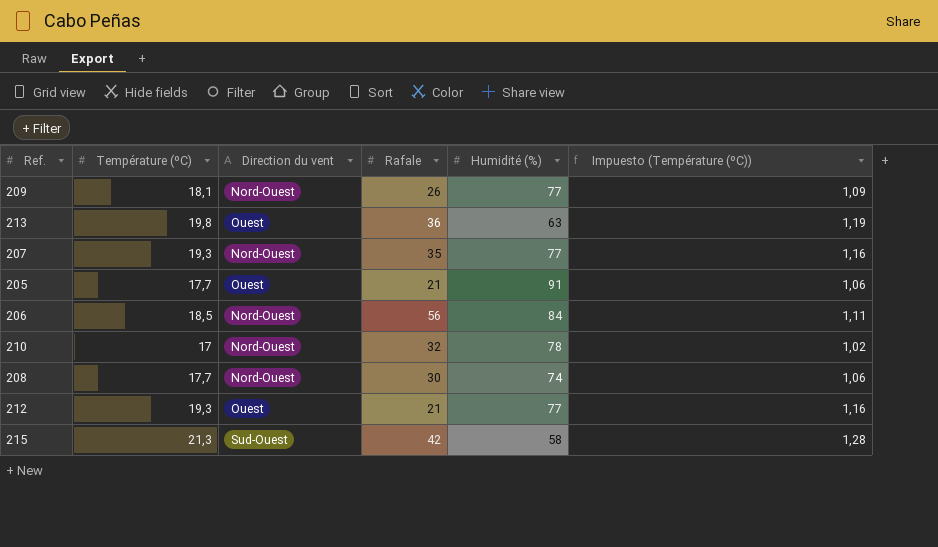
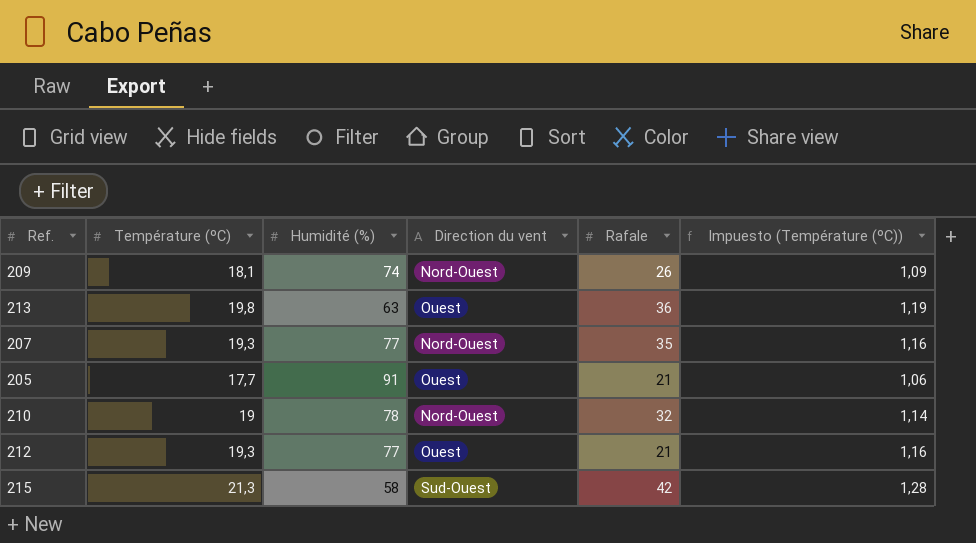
column Humidité (%) | position: 5 -> 3
row 206: 18,5 | Nord-Ouest | 56 | 84 | 1,11 -> none
row 208: 17,7 | Nord-Ouest | 30 | 74 | 1,06 -> none
209 | Humidité (%): 77 -> 74
210 | Température (ºC): 17 -> 19
210 | Impuesto (Température (ºC)): 1,02 -> 1,14

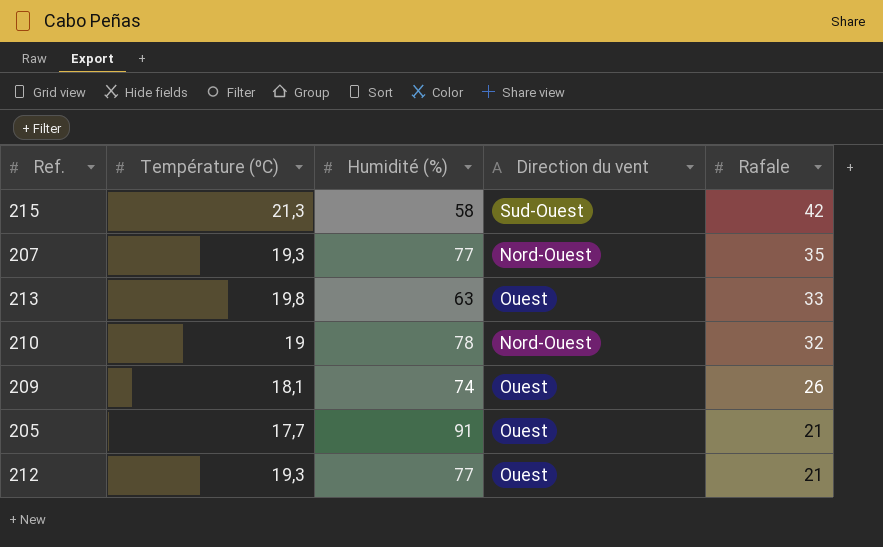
row order: none -> Rafale descending
column Impuesto (Température (ºC)) | formula: [Température (ºC)] * 0,06 -> none
213 | Rafale: 36 -> 33
209 | Direction du vent: Nord-Ouest -> Ouest

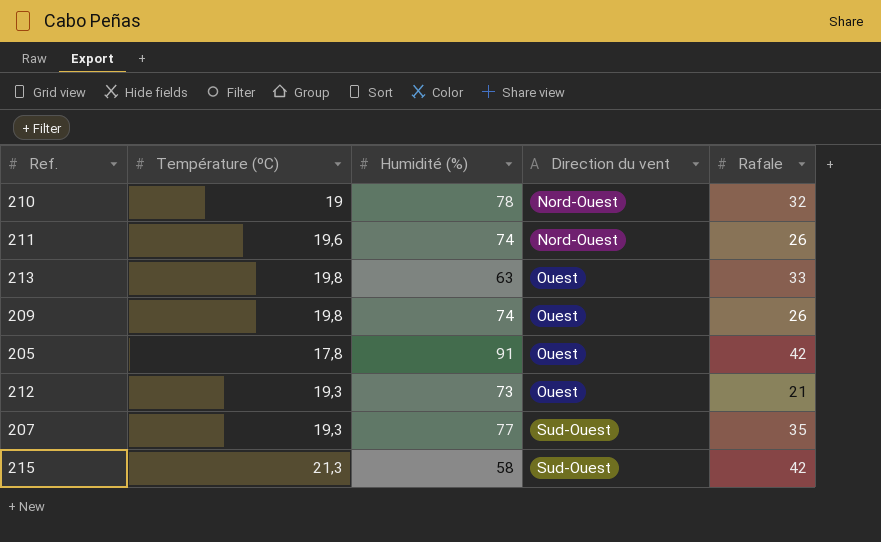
row order: Rafale descending -> Direction du vent ascending
row 211: none -> 19,6 | 74 | Nord-Ouest | 26
209 | Température (ºC): 18,1 -> 19,8
205 | Température (ºC): 17,7 -> 17,8
205 | Rafale: 21 -> 42
212 | Humidité (%): 77 -> 73
207 | Direction du vent: Nord-Ouest -> Sud-Ouest

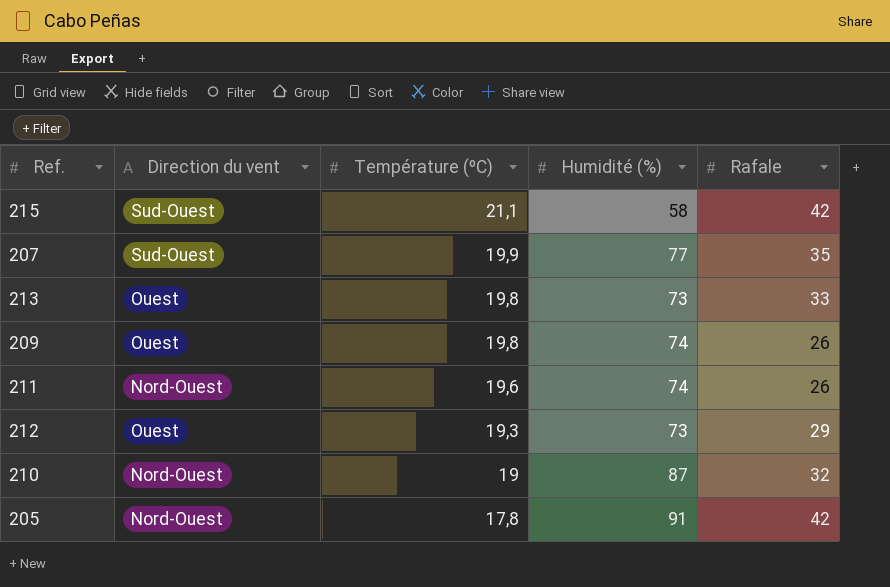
row order: Direction du vent ascending -> Température (ºC) descending
column Direction du vent | position: 4 -> 2
215 | Température (ºC): 21,3 -> 21,1
207 | Température (ºC): 19,3 -> 19,9
213 | Humidité (%): 63 -> 73
212 | Rafale: 21 -> 29
210 | Humidité (%): 78 -> 87
205 | Direction du vent: Ouest -> Nord-Ouest

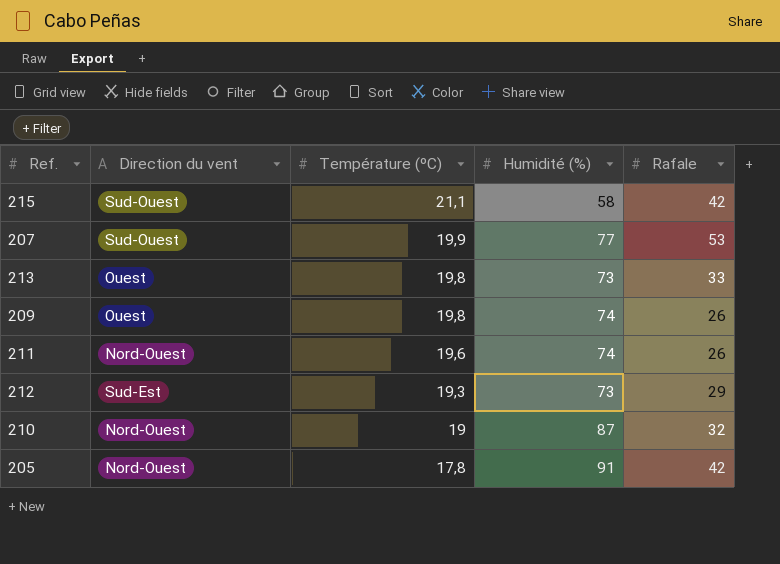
207 | Rafale: 35 -> 53
212 | Direction du vent: Ouest -> Sud-Est

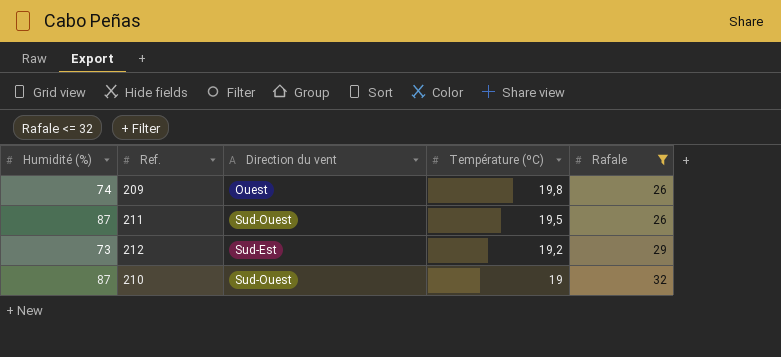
filter: none -> Rafale <= 32
column Humidité (%) | position: 4 -> 1
211 | Humidité (%): 74 -> 87
211 | Direction du vent: Nord-Ouest -> Sud-Ouest
211 | Température (ºC): 19,6 -> 19,5
212 | Température (ºC): 19,3 -> 19,2
210 | Direction du vent: Nord-Ouest -> Sud-Ouest

